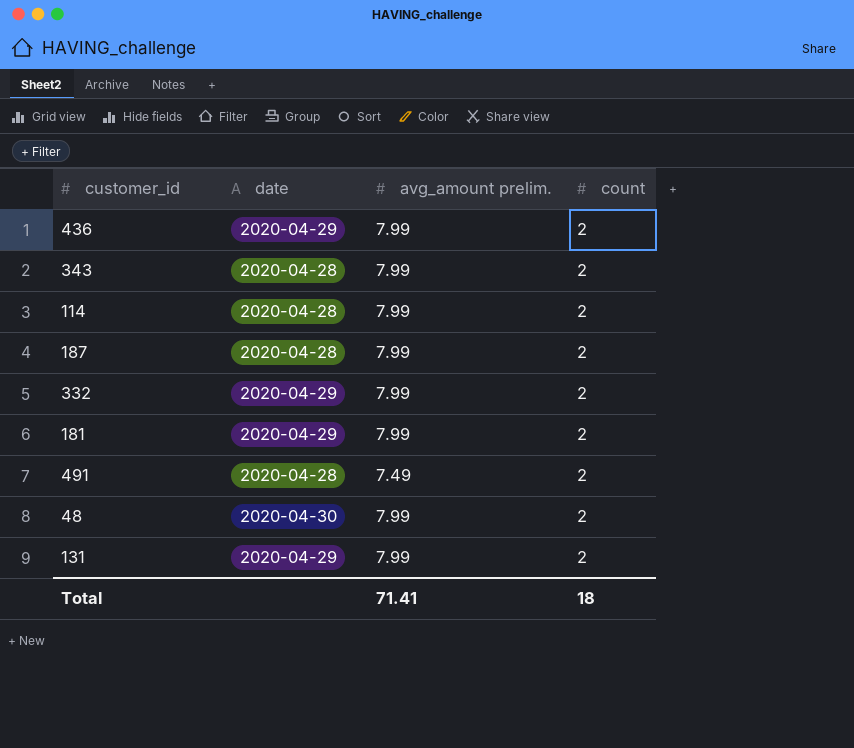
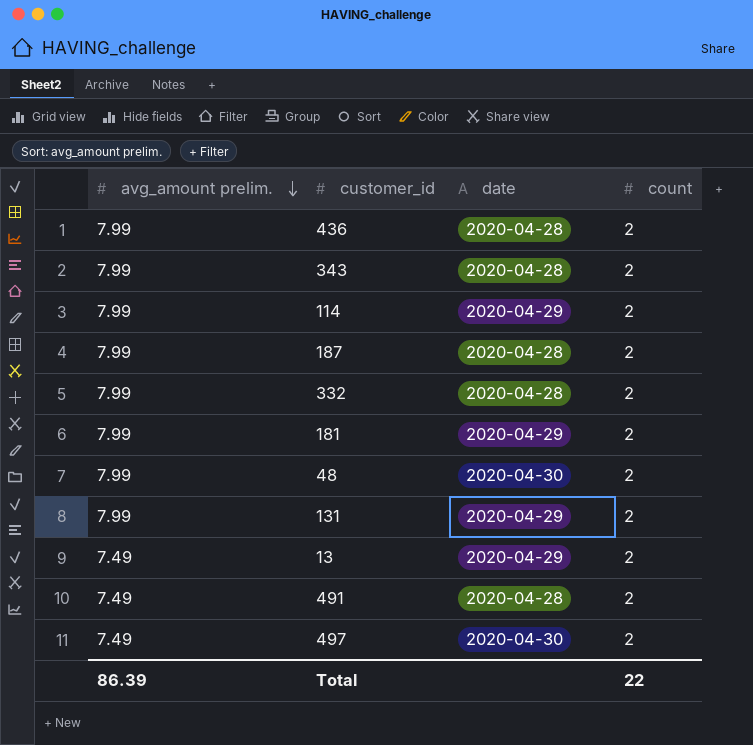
row order: none -> avg_amount prelim. descending
column avg_amount prelim. | position: 3 -> 1
436 | date: 2020-04-29 -> 2020-04-28
114 | date: 2020-04-28 -> 2020-04-29
332 | date: 2020-04-29 -> 2020-04-28
row 13: none -> 7.49 | 2020-04-29 | 2
row 497: none -> 7.49 | 2020-04-30 | 2
Total | avg_amount prelim.: 71.41 -> 86.39
Total | count: 18 -> 22

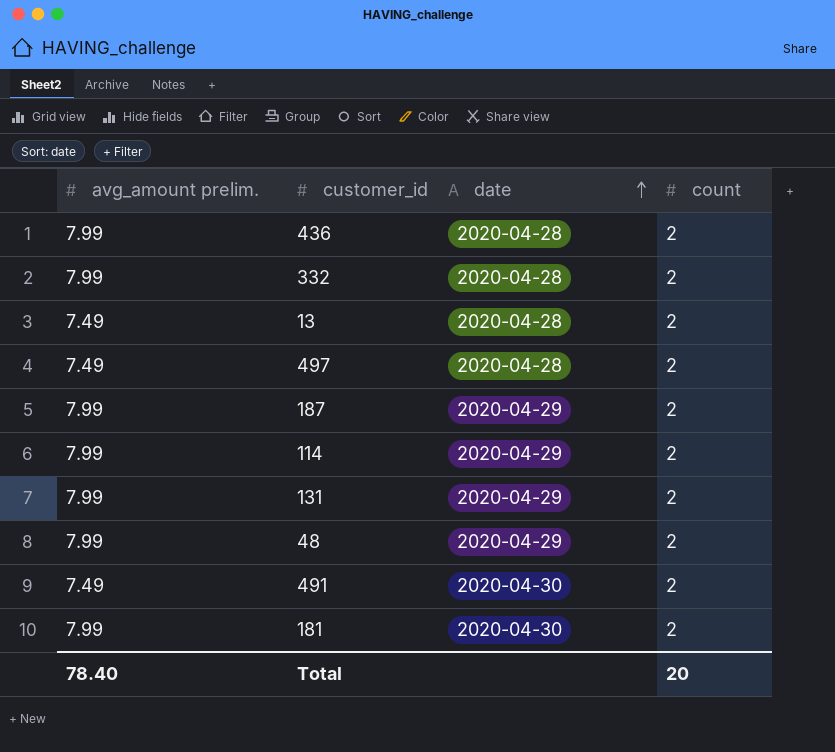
row order: avg_amount prelim. descending -> date ascending
row 343: 7.99 | 2020-04-28 | 2 -> none
13 | date: 2020-04-29 -> 2020-04-28
497 | date: 2020-04-30 -> 2020-04-28
187 | date: 2020-04-28 -> 2020-04-29
48 | date: 2020-04-30 -> 2020-04-29
491 | date: 2020-04-28 -> 2020-04-30
181 | date: 2020-04-29 -> 2020-04-30
Total | avg_amount prelim.: 86.39 -> 78.40
Total | count: 22 -> 20

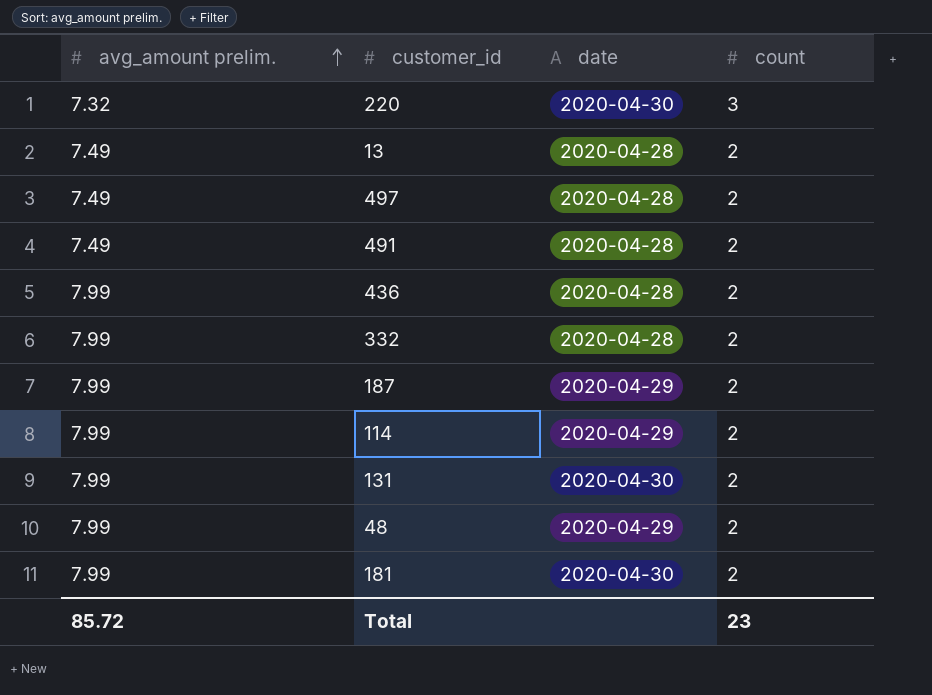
row order: date ascending -> avg_amount prelim. ascending
row 220: none -> 7.32 | 2020-04-30 | 3
491 | date: 2020-04-30 -> 2020-04-28
131 | date: 2020-04-29 -> 2020-04-30
Total | avg_amount prelim.: 78.40 -> 85.72
Total | count: 20 -> 23

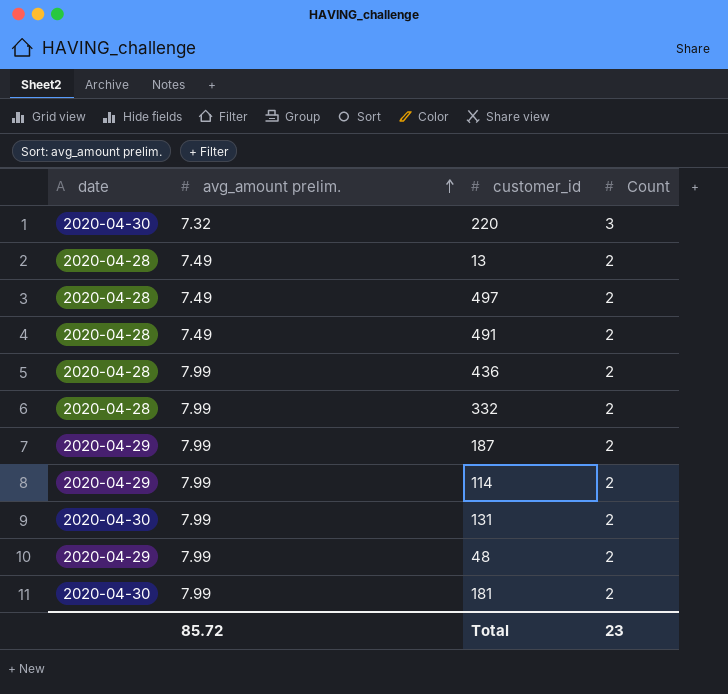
column date | position: 3 -> 1
column name: count -> Count

